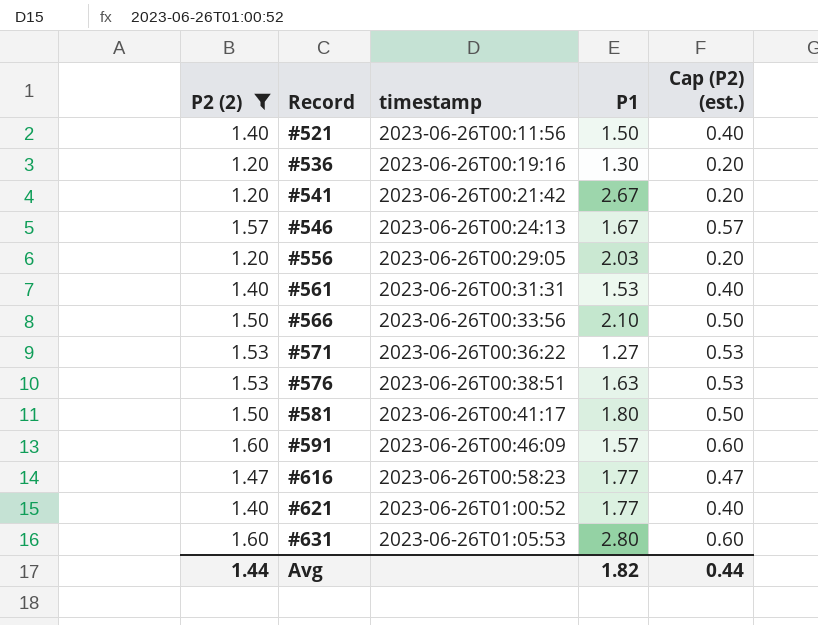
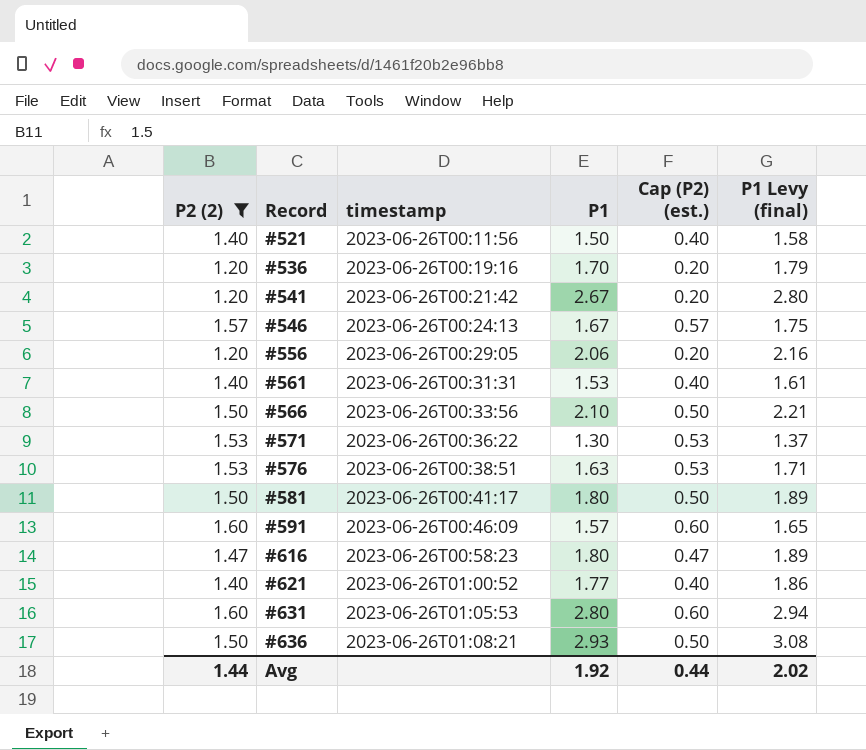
column P1 Levy (final) | formula: none -> [P1] * 1.05
#536 | P1: 1.30 -> 1.70
#556 | P1: 2.03 -> 2.06
#571 | P1: 1.27 -> 1.30
#616 | P1: 1.77 -> 1.80
row #636: none -> 1.50 | 2023-06-26T01:08:21 | 2.93 | 0.50 | 3.08
Avg | P1: 1.82 -> 1.92

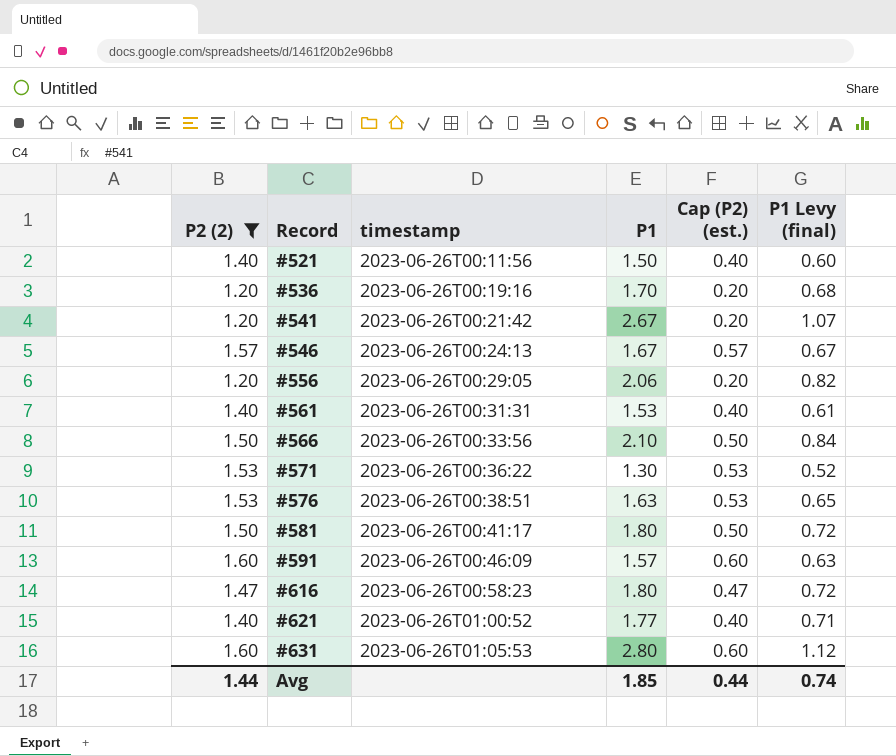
column P1 Levy (final) | formula: [P1] * 1.05 -> [P1] * 0.4
row #636: 1.50 | 2023-06-26T01:08:21 | 2.93 | 0.50 | 3.08 -> none
Avg | P1: 1.92 -> 1.85
Avg | P1 Levy (final): 2.02 -> 0.74

